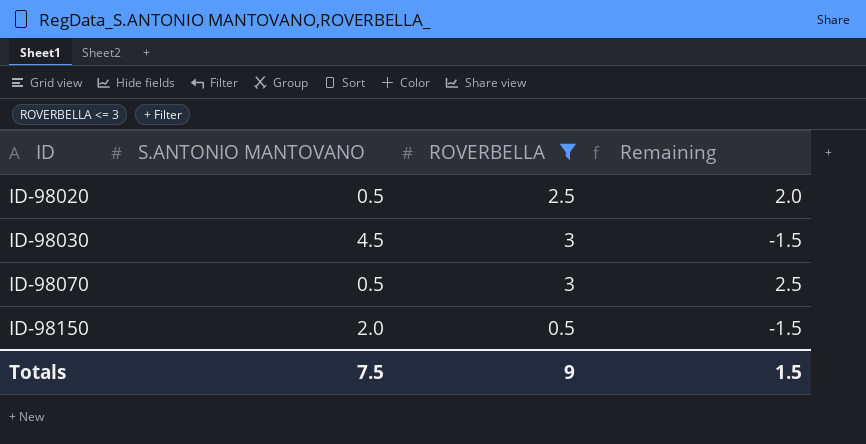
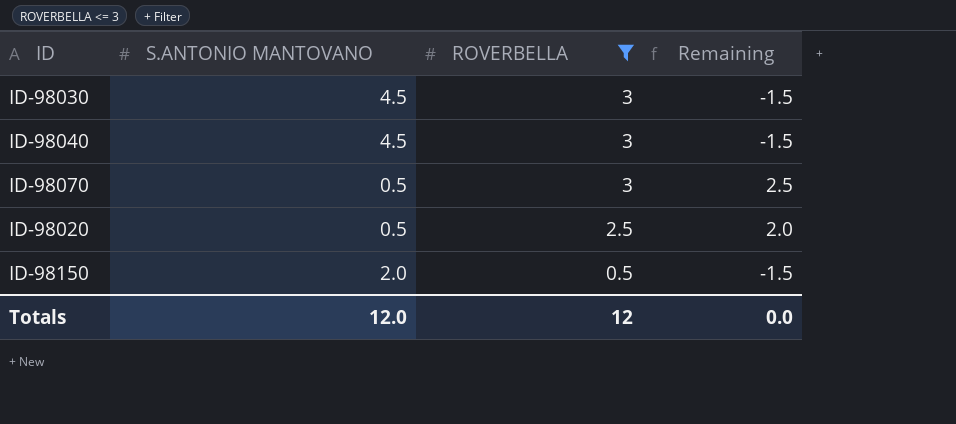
row order: ID ascending -> ROVERBELLA descending
row ID-98040: none -> 4.5 | 3 | -1.5
Totals | S.ANTONIO MANTOVANO: 7.5 -> 12.0
Totals | ROVERBELLA: 9 -> 12
Totals | Remaining: 1.5 -> 0.0

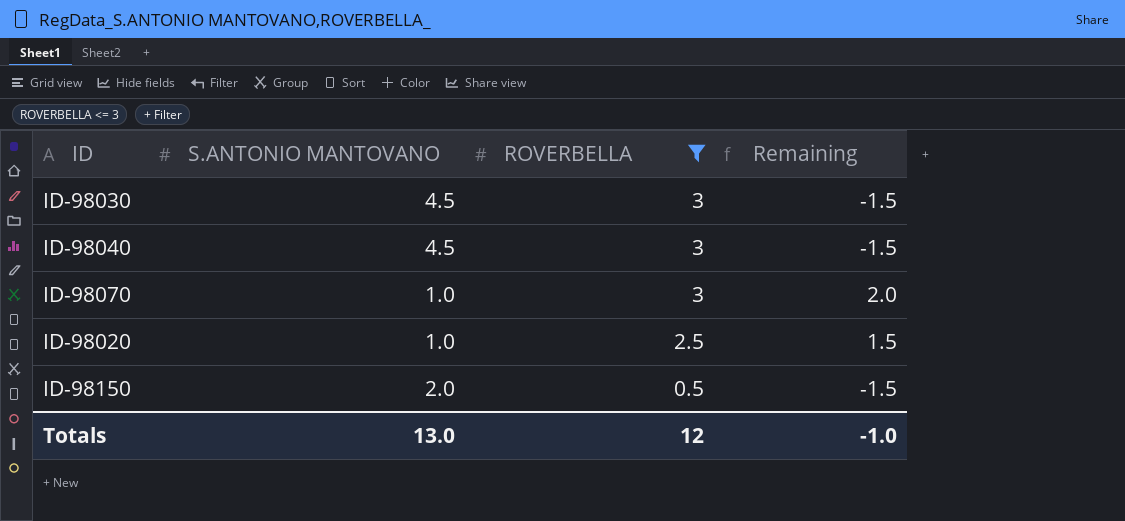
ID-98070 | S.ANTONIO MANTOVANO: 0.5 -> 1.0
ID-98070 | Remaining: 2.5 -> 2.0
ID-98020 | S.ANTONIO MANTOVANO: 0.5 -> 1.0
ID-98020 | Remaining: 2.0 -> 1.5
Totals | S.ANTONIO MANTOVANO: 12.0 -> 13.0
Totals | Remaining: 0.0 -> -1.0

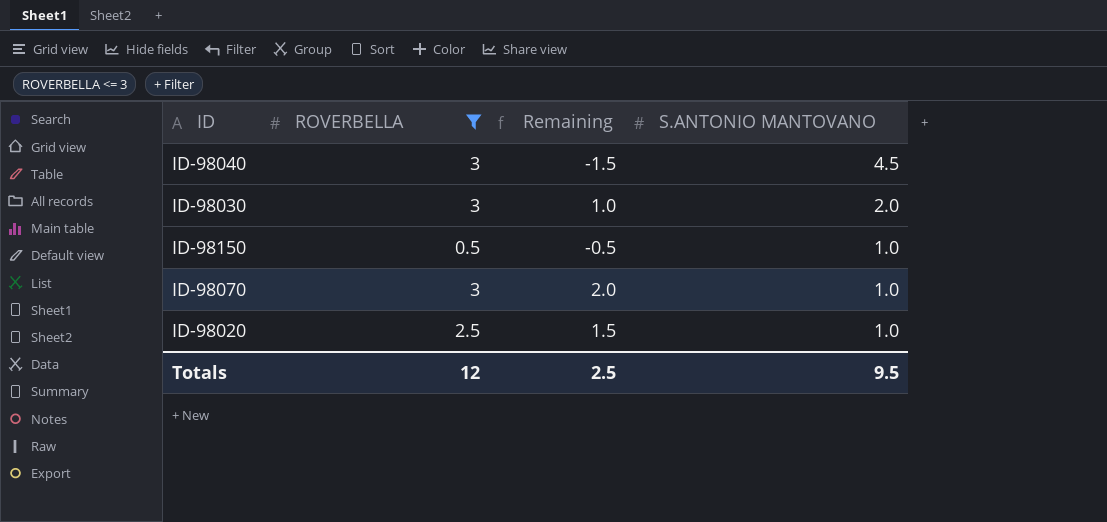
row order: ROVERBELLA descending -> S.ANTONIO MANTOVANO descending
column S.ANTONIO MANTOVANO | position: 2 -> 4
ID-98030 | Remaining: -1.5 -> 1.0
ID-98030 | S.ANTONIO MANTOVANO: 4.5 -> 2.0
ID-98150 | Remaining: -1.5 -> -0.5
ID-98150 | S.ANTONIO MANTOVANO: 2.0 -> 1.0
Totals | Remaining: -1.0 -> 2.5
Totals | S.ANTONIO MANTOVANO: 13.0 -> 9.5

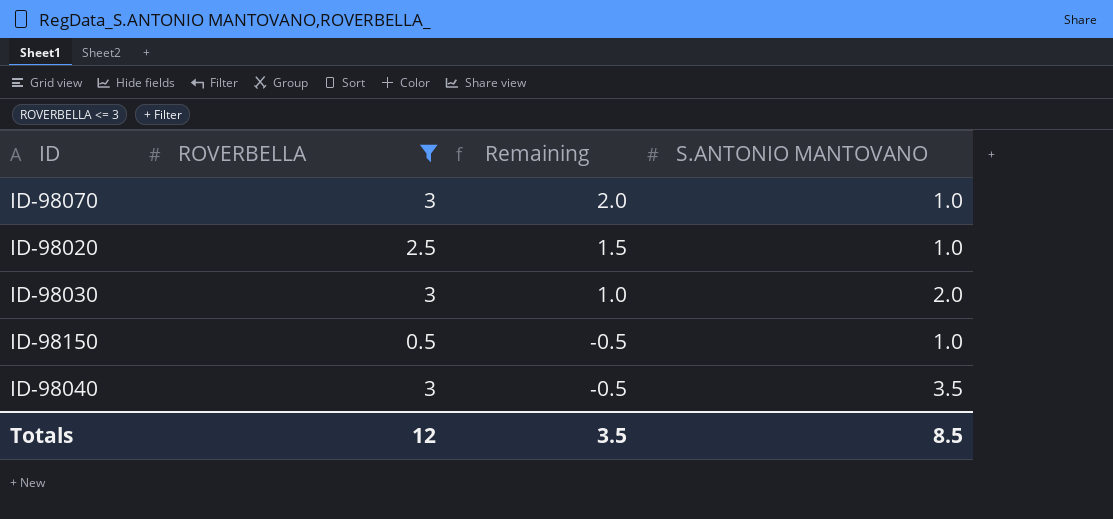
row order: S.ANTONIO MANTOVANO descending -> Remaining descending
ID-98040 | Remaining: -1.5 -> -0.5
ID-98040 | S.ANTONIO MANTOVANO: 4.5 -> 3.5
Totals | Remaining: 2.5 -> 3.5
Totals | S.ANTONIO MANTOVANO: 9.5 -> 8.5

